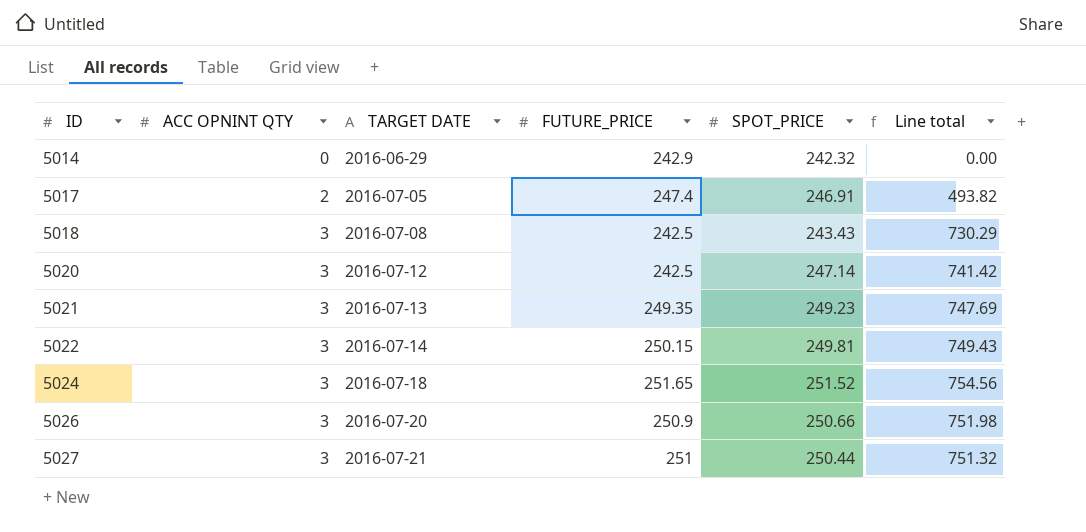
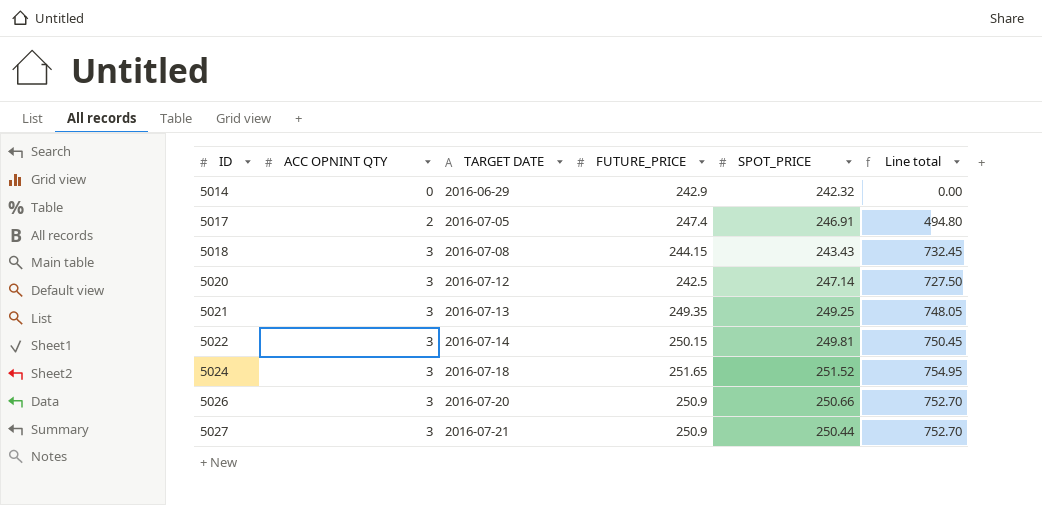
column Line total | formula: [ACC OPNINT QTY] * [SPOT_PRICE] -> [ACC OPNINT QTY] * [FUTURE_PRICE]
5018 | FUTURE_PRICE: 242.5 -> 244.15
5021 | SPOT_PRICE: 249.23 -> 249.25
5027 | FUTURE_PRICE: 251 -> 250.9

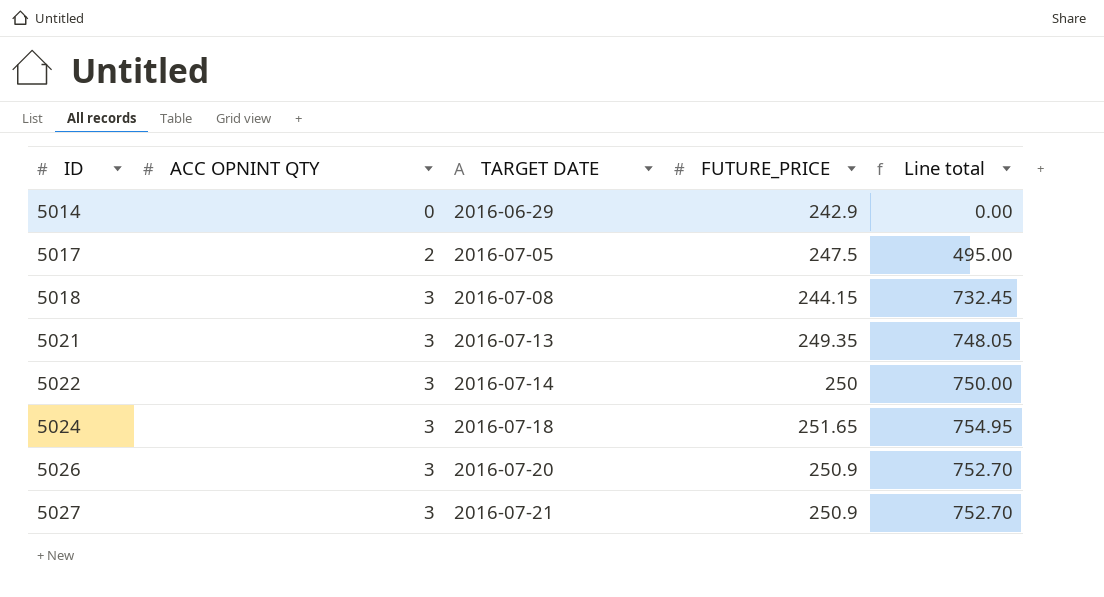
column SPOT_PRICE | position: 5 -> none
row 5020: 3 | 2016-07-12 | 242.5 | 247.14 | 727.50 -> none
5017 | FUTURE_PRICE: 247.4 -> 247.5
5017 | Line total: 494.80 -> 495.00
5022 | FUTURE_PRICE: 250.15 -> 250
5022 | Line total: 750.45 -> 750.00

